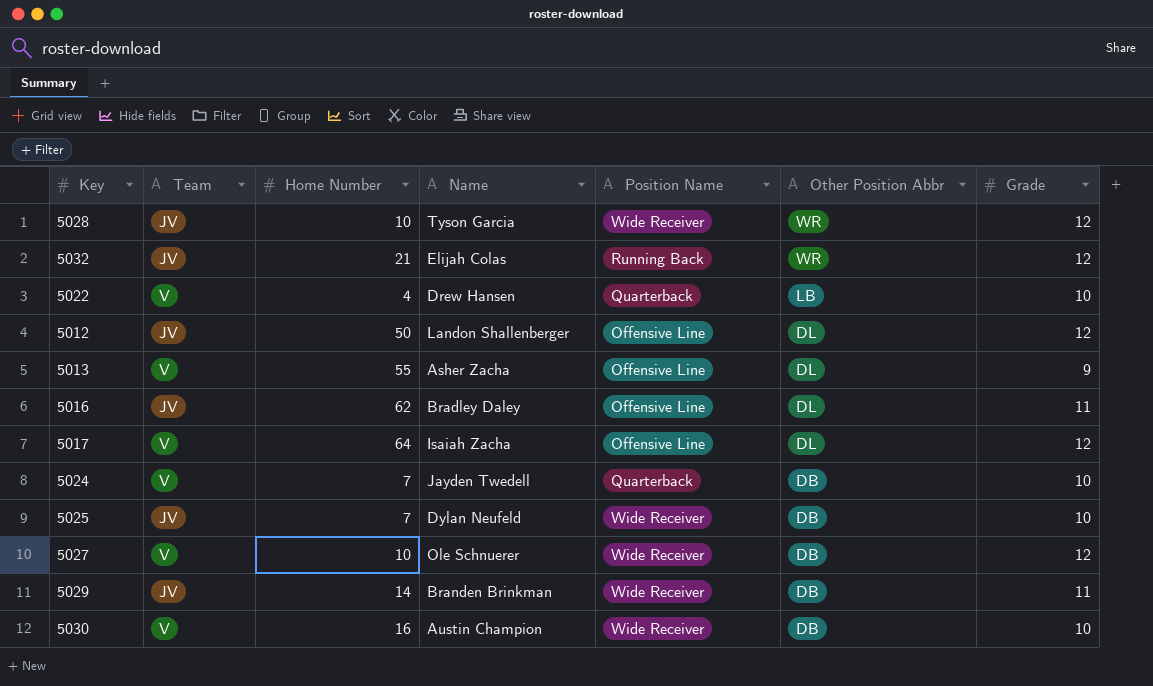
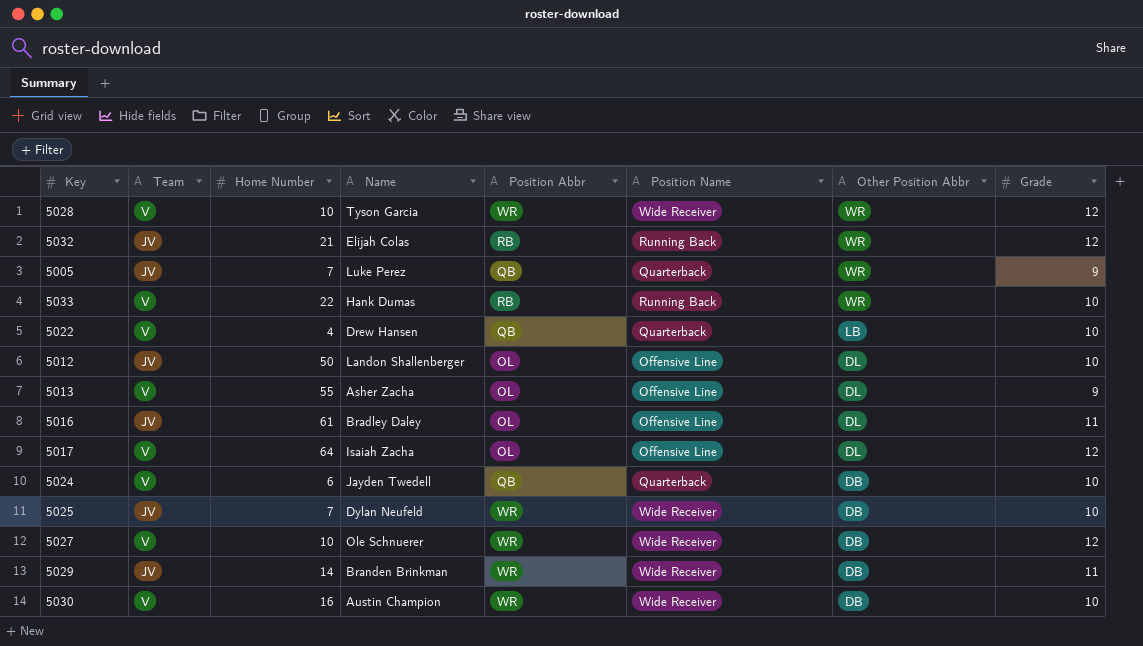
column Position Abbr | position: none -> 5
5028 | Team: JV -> V
row 5005: none -> JV | 7 | Luke Perez | QB | Quarterback | WR | 9
row 5033: none -> V | 22 | Hank Dumas | RB | Running Back | WR | 10
5012 | Grade: 12 -> 10
5016 | Home Number: 62 -> 61
5024 | Home Number: 7 -> 6

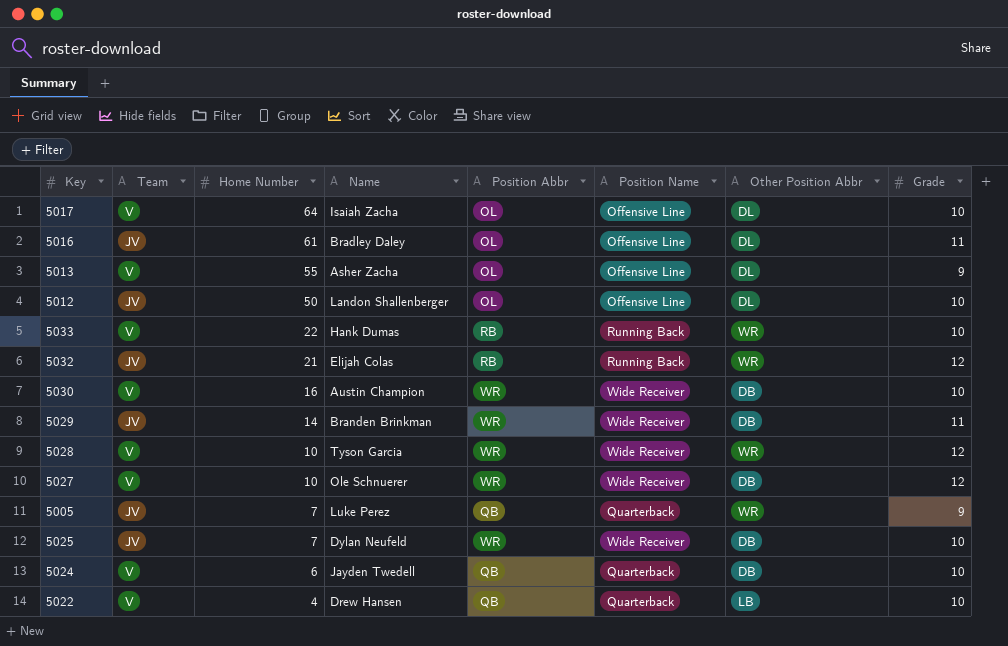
row order: Other Position Abbr descending -> Home Number descending
5017 | Grade: 12 -> 10

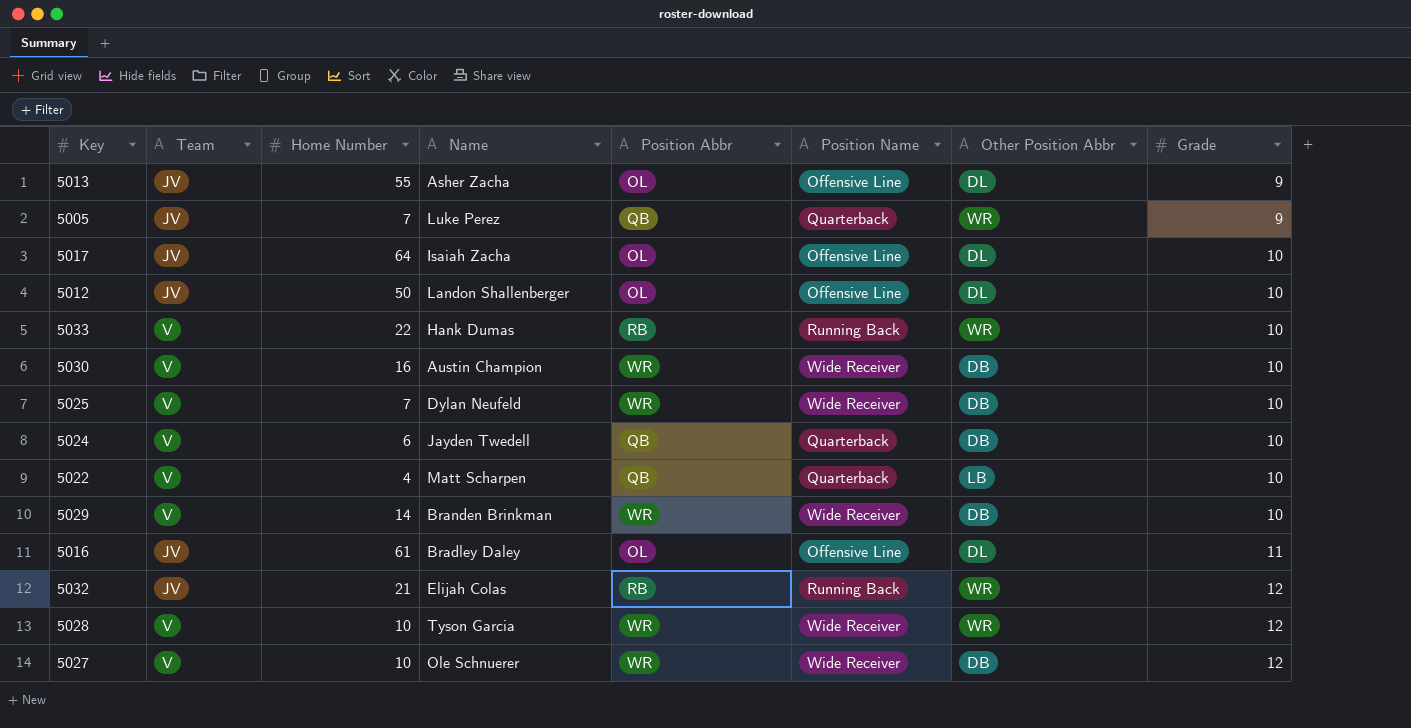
row order: Home Number descending -> Grade ascending
5013 | Team: V -> JV
5017 | Team: V -> JV
5025 | Team: JV -> V
5022 | Name: Drew Hansen -> Matt Scharpen
5029 | Team: JV -> V
5029 | Grade: 11 -> 10

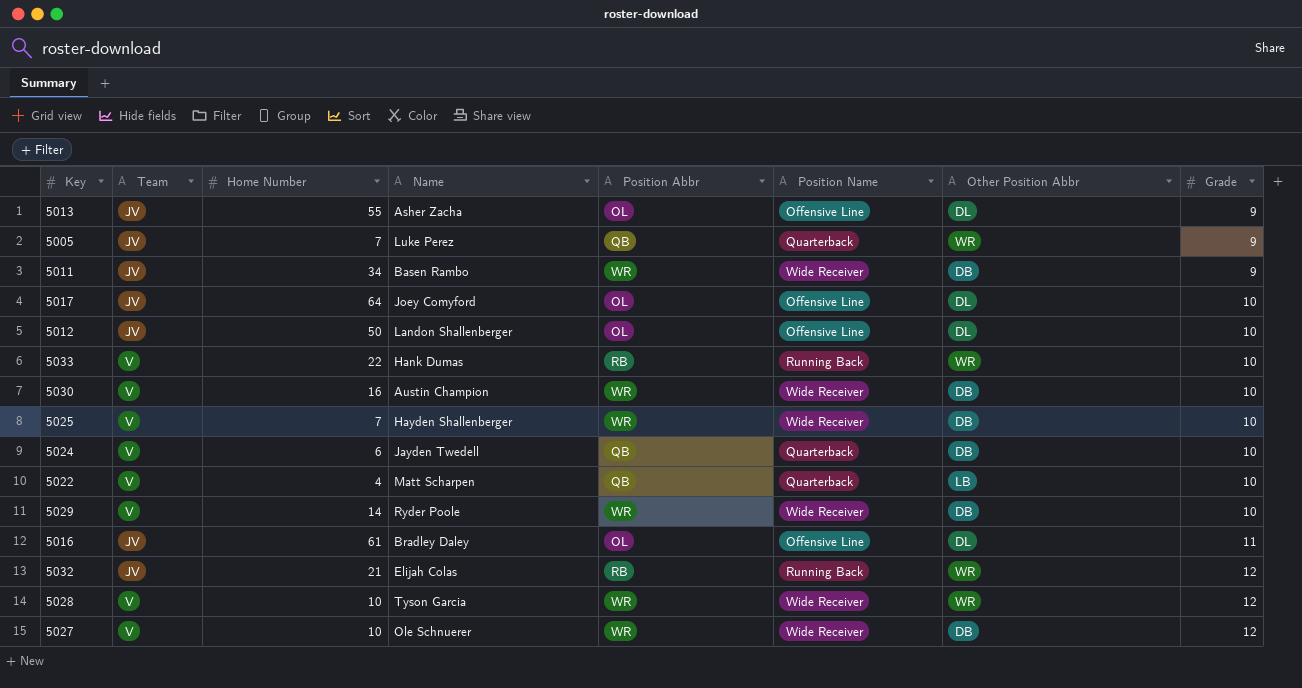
row 5011: none -> JV | 34 | Basen Rambo | WR | Wide Receiver | DB | 9
5017 | Name: Isaiah Zacha -> Joey Comyford
5025 | Name: Dylan Neufeld -> Hayden Shallenberger
5029 | Name: Branden Brinkman -> Ryder Poole

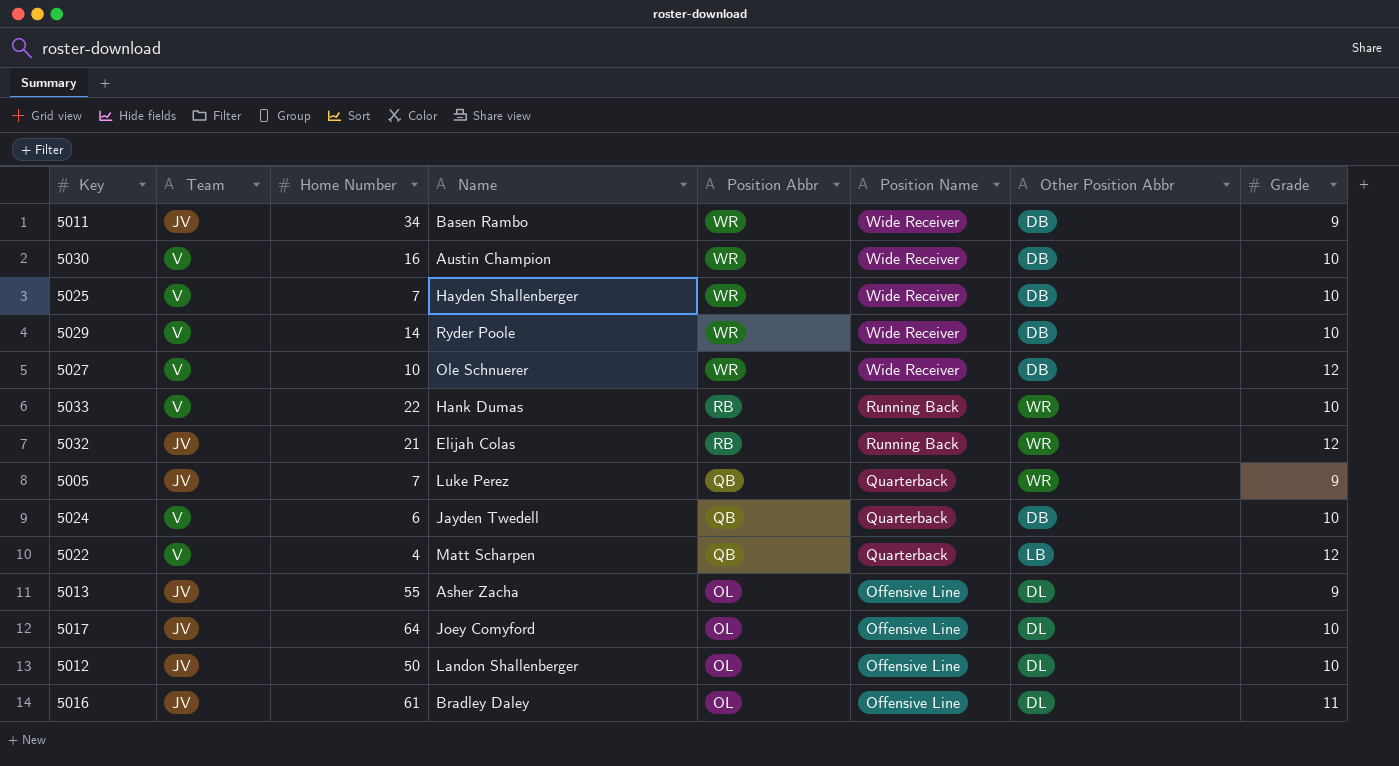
row order: Grade ascending -> Position Abbr descending
row 5028: V | 10 | Tyson Garcia | WR | Wide Receiver | WR | 12 -> none
5022 | Grade: 10 -> 12

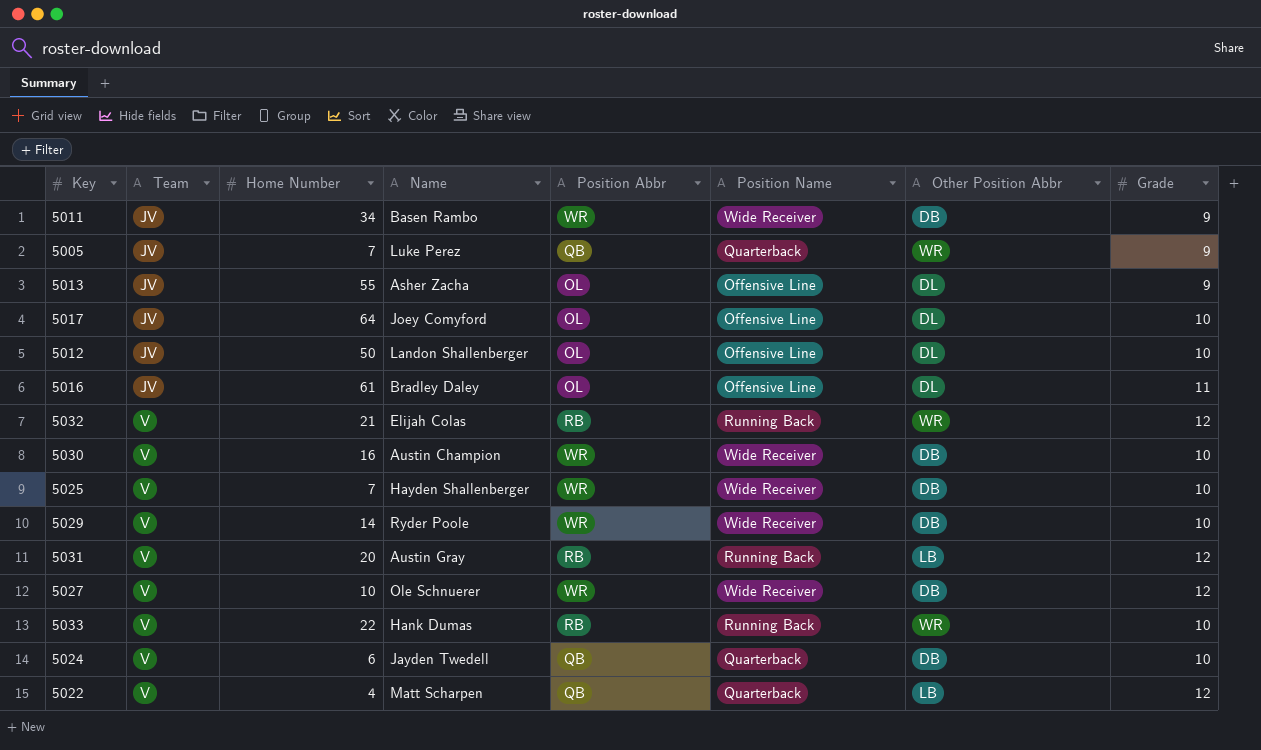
row order: Position Abbr descending -> Team ascending
5032 | Team: JV -> V
row 5031: none -> V | 20 | Austin Gray | RB | Running Back | LB | 12

